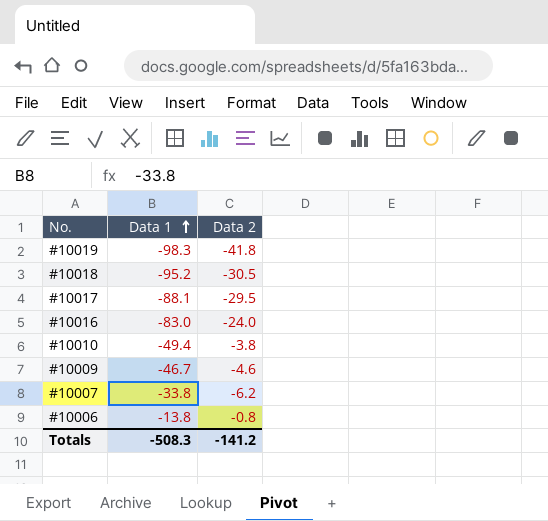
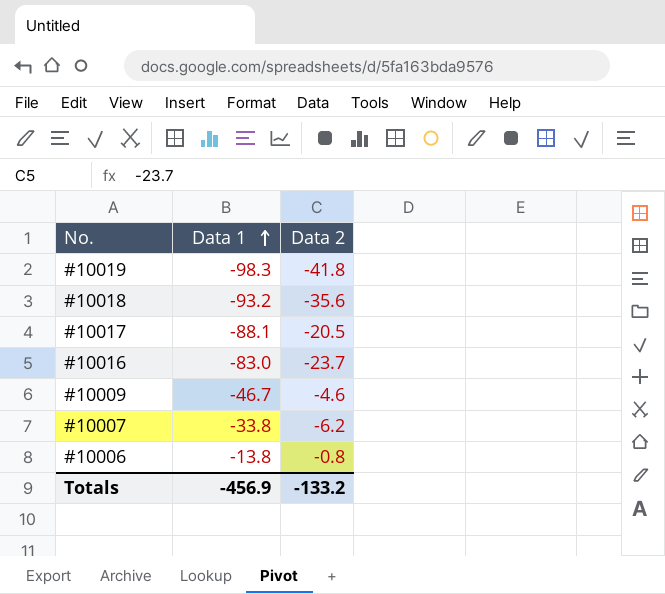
row #10010: -49.4 | -3.8 -> none
#10018 | Data 1: -95.2 -> -93.2
#10018 | Data 2: -30.5 -> -35.6
#10017 | Data 2: -29.5 -> -20.5
#10016 | Data 2: -24.0 -> -23.7
Totals | Data 1: -508.3 -> -456.9
Totals | Data 2: -141.2 -> -133.2

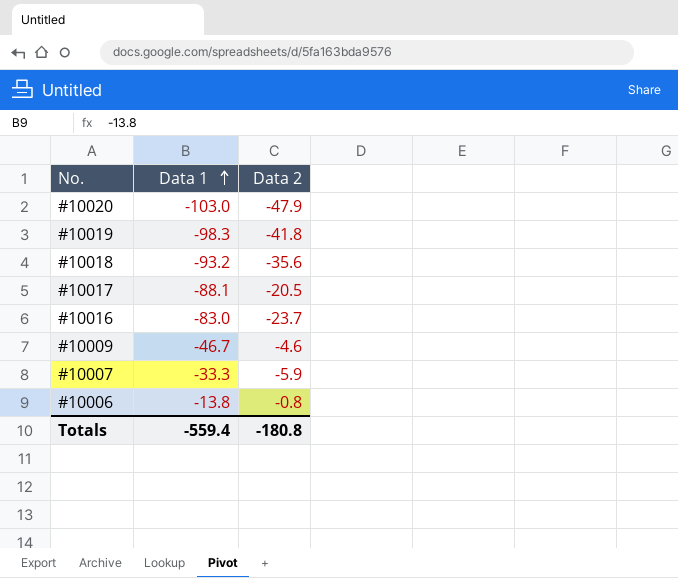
row #10020: none -> -103.0 | -47.9
#10007 | Data 1: -33.8 -> -33.3
#10007 | Data 2: -6.2 -> -5.9
Totals | Data 1: -456.9 -> -559.4
Totals | Data 2: -133.2 -> -180.8

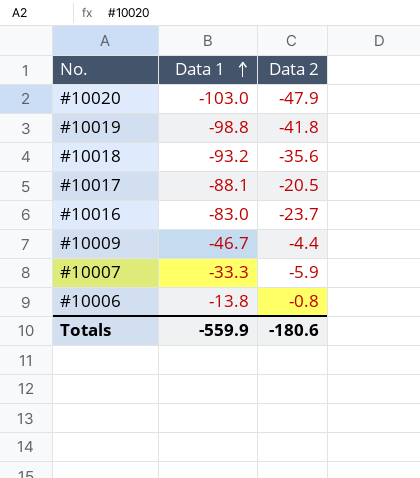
#10019 | Data 1: -98.3 -> -98.8
#10009 | Data 2: -4.6 -> -4.4
Totals | Data 1: -559.4 -> -559.9
Totals | Data 2: -180.8 -> -180.6

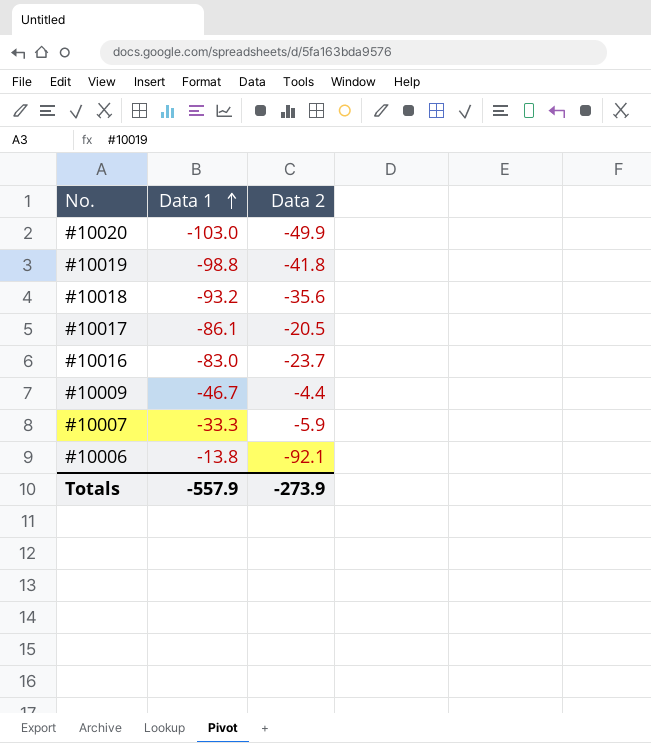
#10020 | Data 2: -47.9 -> -49.9
#10017 | Data 1: -88.1 -> -86.1
#10006 | Data 2: -0.8 -> -92.1
Totals | Data 1: -559.9 -> -557.9
Totals | Data 2: -180.6 -> -273.9

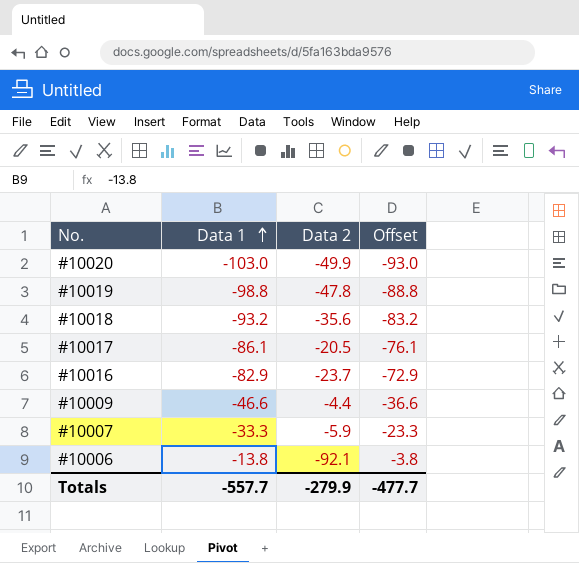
column Offset | formula: none -> [Data 1] + 10
#10019 | Data 2: -41.8 -> -47.8
#10016 | Data 1: -83.0 -> -82.9
#10009 | Data 1: -46.7 -> -46.6
Totals | Data 1: -557.9 -> -557.7
Totals | Data 2: -273.9 -> -279.9

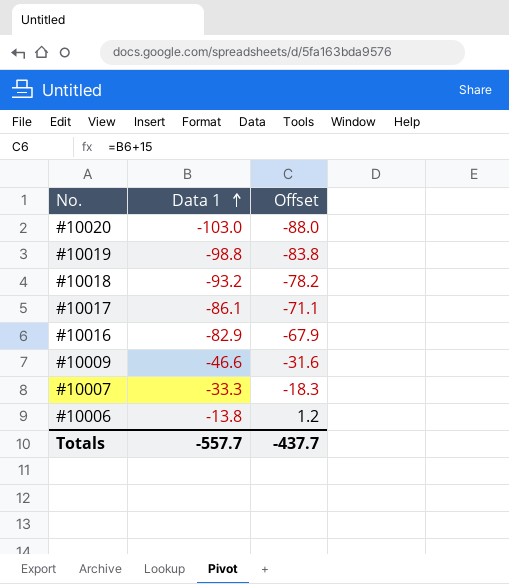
column Data 2 | position: 3 -> none
column Offset | formula: [Data 1] + 10 -> [Data 1] + 15
Totals | Offset: -477.7 -> -437.7

